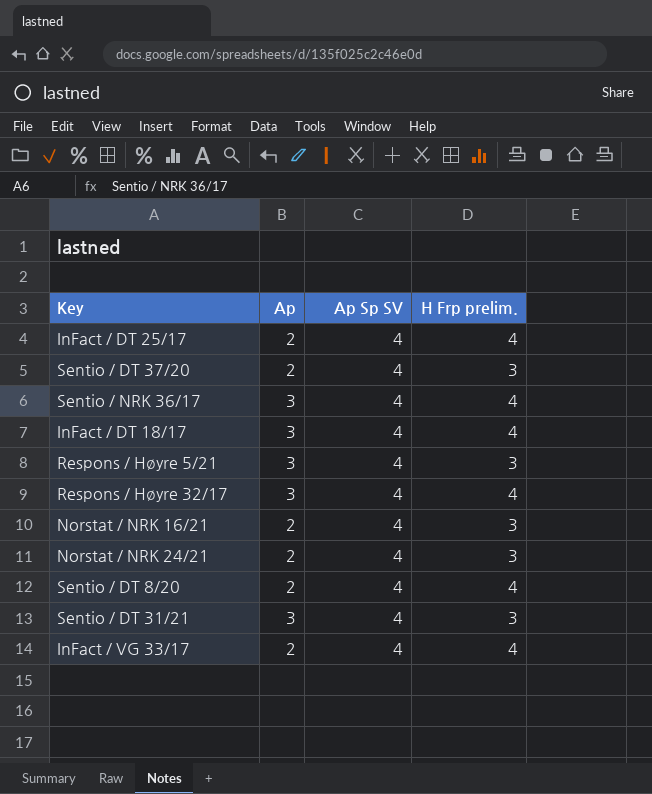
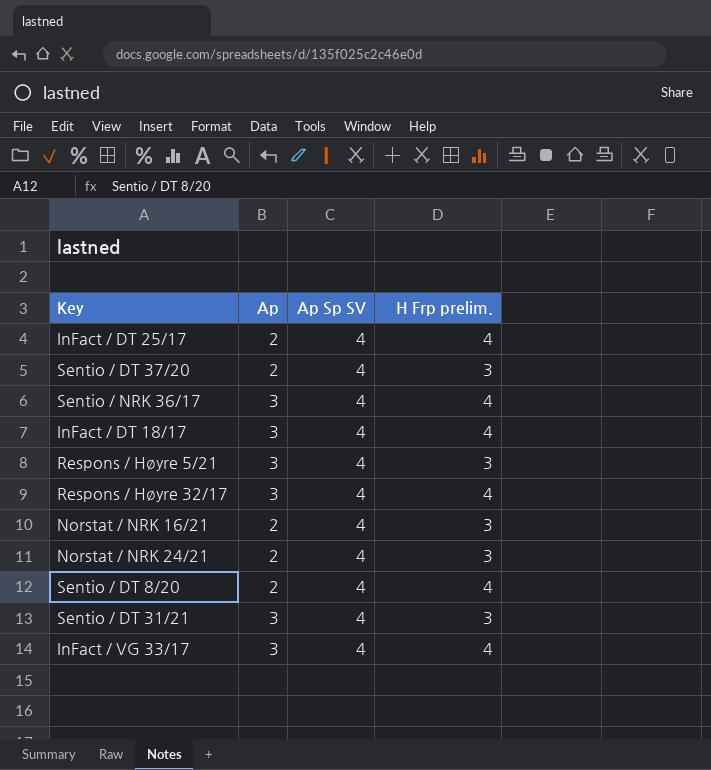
InFact / VG 33/17 | Ap: 2 -> 3

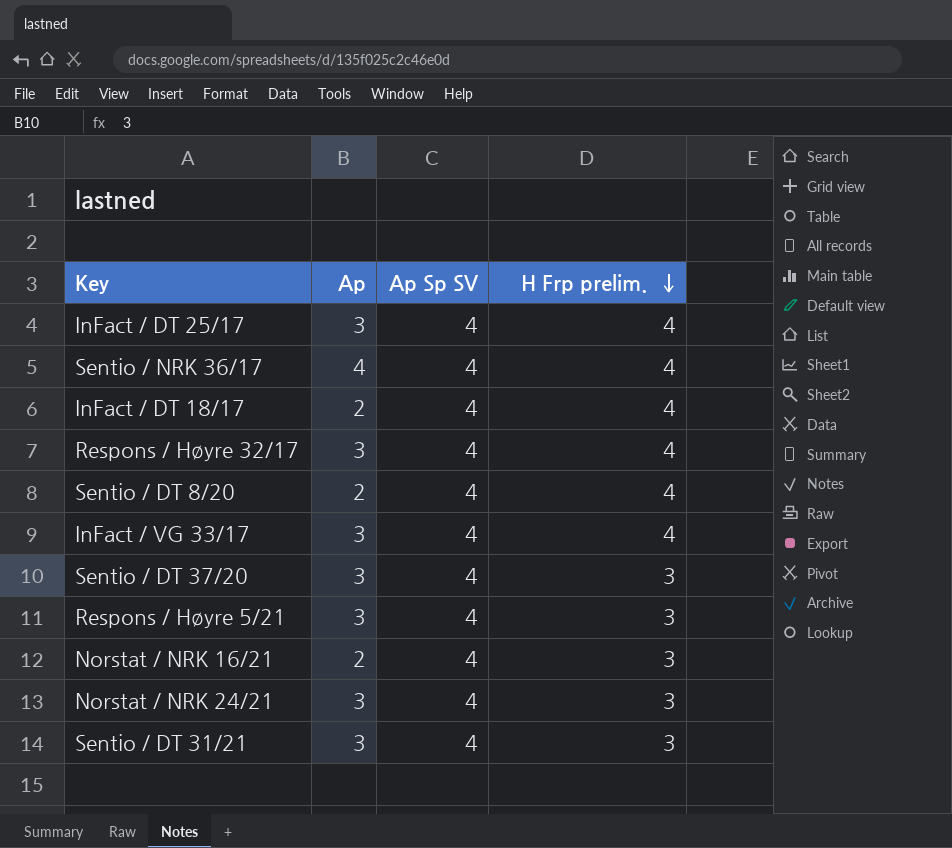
row order: none -> H Frp prelim. descending
InFact / DT 25/17 | Ap: 2 -> 3
Sentio / NRK 36/17 | Ap: 3 -> 4
InFact / DT 18/17 | Ap: 3 -> 2
Sentio / DT 37/20 | Ap: 2 -> 3
Norstat / NRK 24/21 | Ap: 2 -> 3

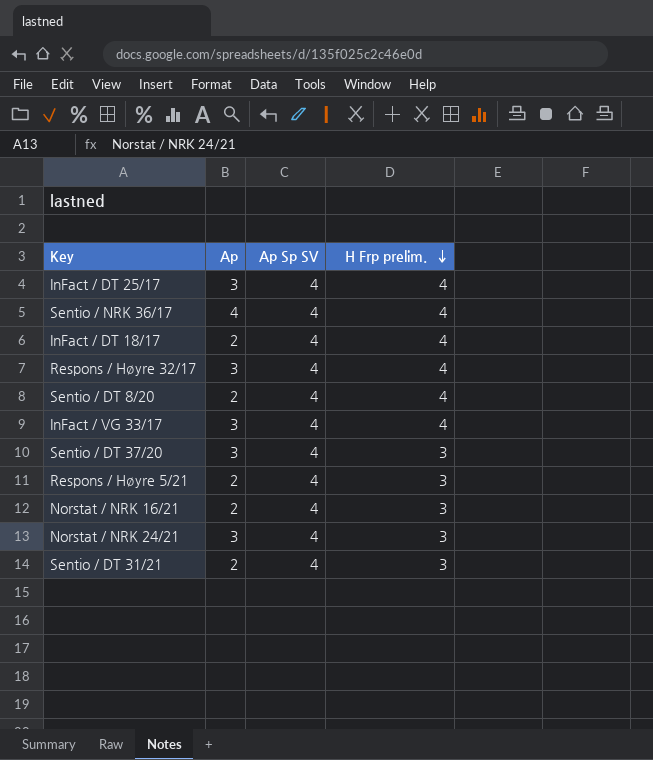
Respons / Høyre 5/21 | Ap: 3 -> 2
Sentio / DT 31/21 | Ap: 3 -> 2

